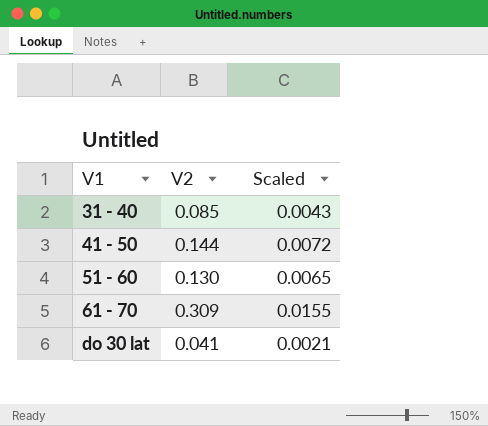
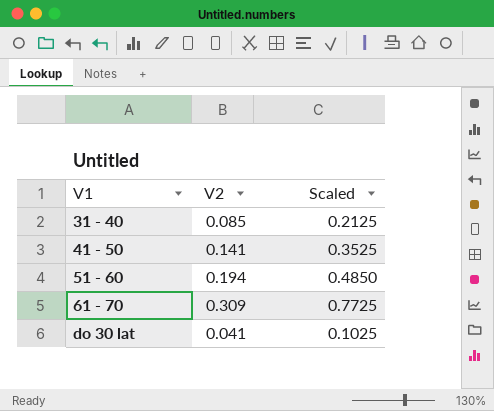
column Scaled | formula: [V2] * 0.05 -> [V2] * 2.5
41 - 50 | V2: 0.144 -> 0.141
51 - 60 | V2: 0.130 -> 0.194

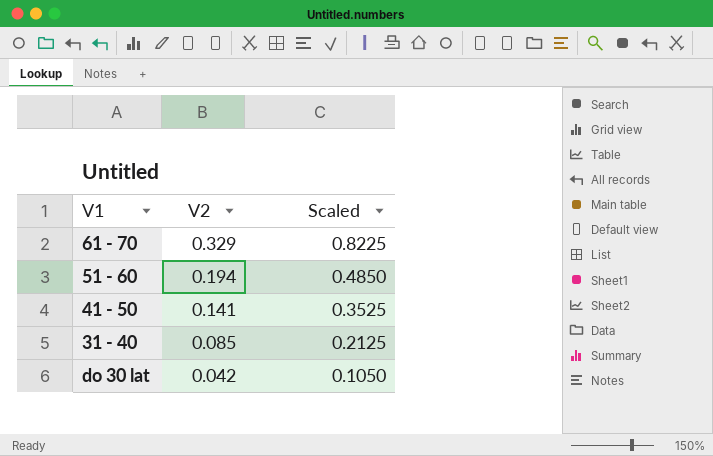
row order: V1 ascending -> V2 descending
61 - 70 | V2: 0.309 -> 0.329
61 - 70 | Scaled: 0.7725 -> 0.8225
do 30 lat | V2: 0.041 -> 0.042
do 30 lat | Scaled: 0.1025 -> 0.1050

